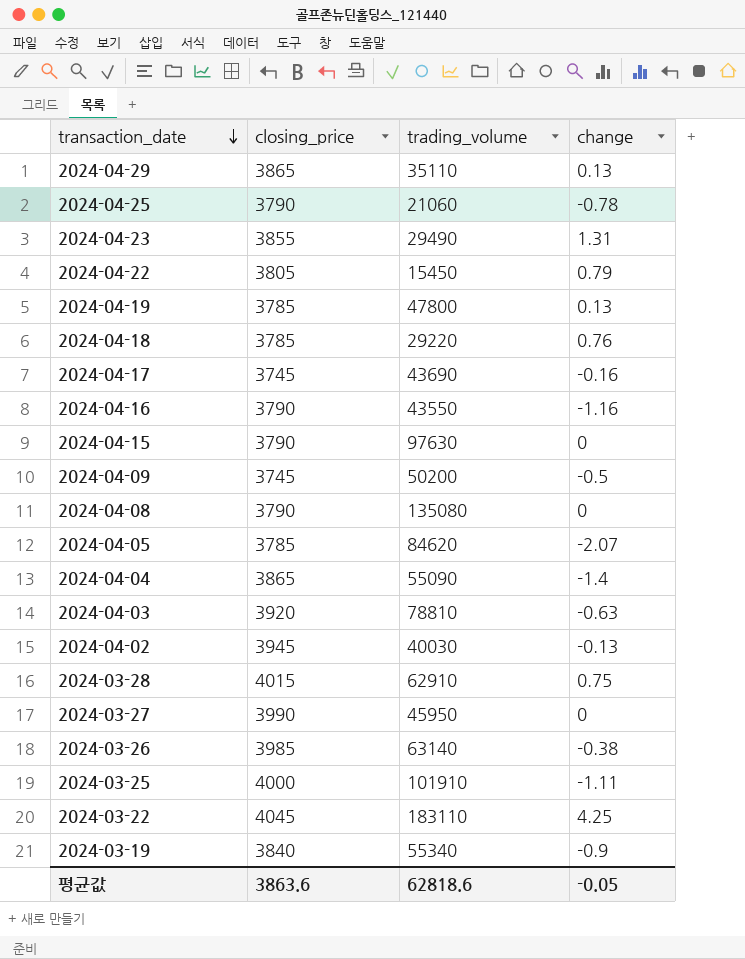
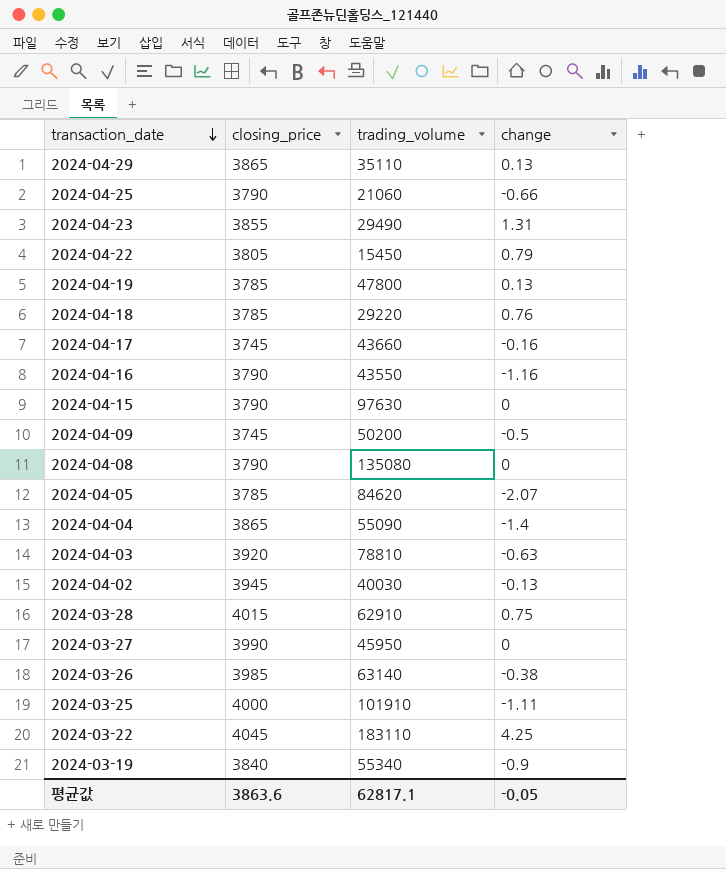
2024-04-25 | change: -0.78 -> -0.66
2024-04-17 | trading_volume: 43690 -> 43660
평균값 | trading_volume: 62818.6 -> 62817.1

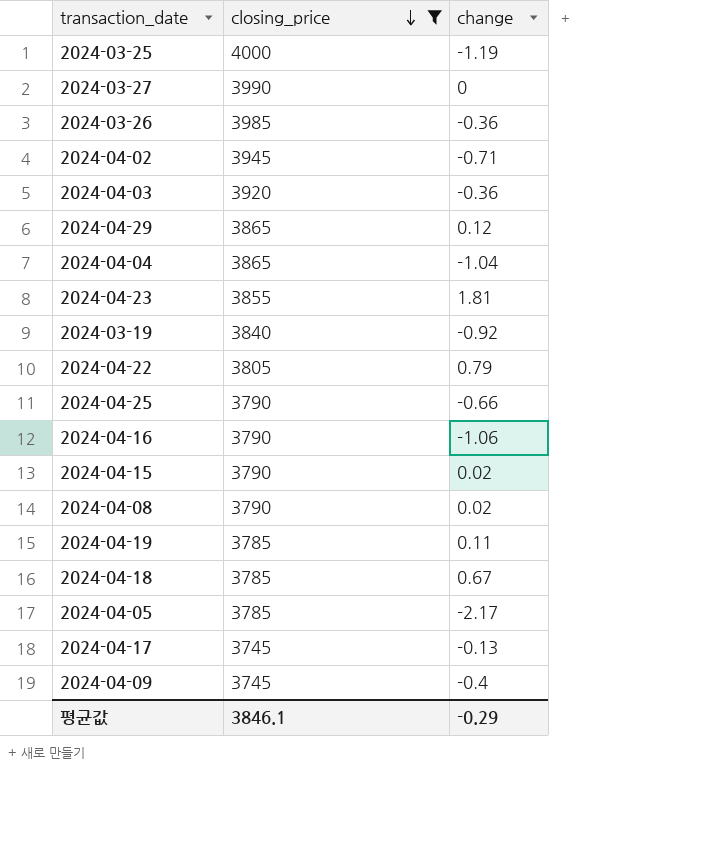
filter: none -> closing_price <= 4000
row order: transaction_date descending -> closing_price descending
column trading_volume | position: 3 -> none
2024-03-25 | change: -1.11 -> -1.19
2024-03-26 | change: -0.38 -> -0.36
2024-04-02 | change: -0.13 -> -0.71
2024-04-03 | change: -0.63 -> -0.36
2024-04-29 | change: 0.13 -> 0.12
2024-04-04 | change: -1.4 -> -1.04
2024-04-23 | change: 1.31 -> 1.81
2024-03-19 | change: -0.9 -> -0.92
2024-04-16 | change: -1.16 -> -1.06
2024-04-15 | change: 0 -> 0.02
2024-04-08 | change: 0 -> 0.02
2024-04-19 | change: 0.13 -> 0.11
2024-04-18 | change: 0.76 -> 0.67
2024-04-05 | change: -2.07 -> -2.17
2024-04-17 | change: -0.16 -> -0.13
2024-04-09 | change: -0.5 -> -0.4
평균값 | closing_price: 3863.6 -> 3846.1
평균값 | change: -0.05 -> -0.29

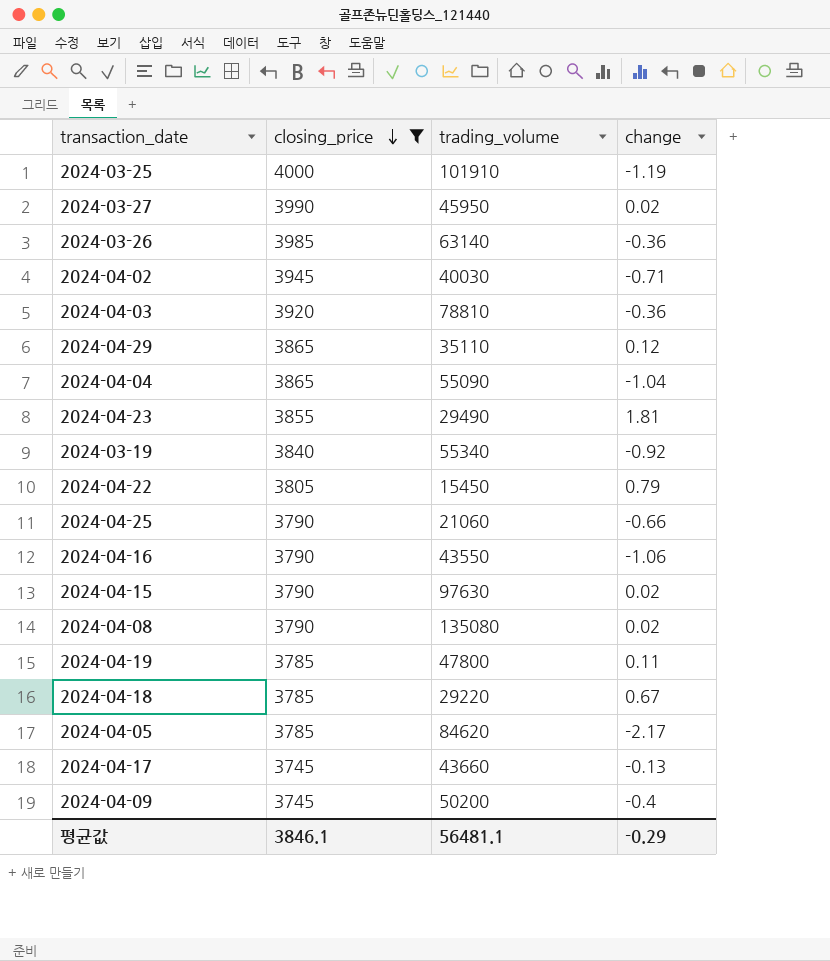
column trading_volume | position: none -> 3
2024-03-27 | change: 0 -> 0.02

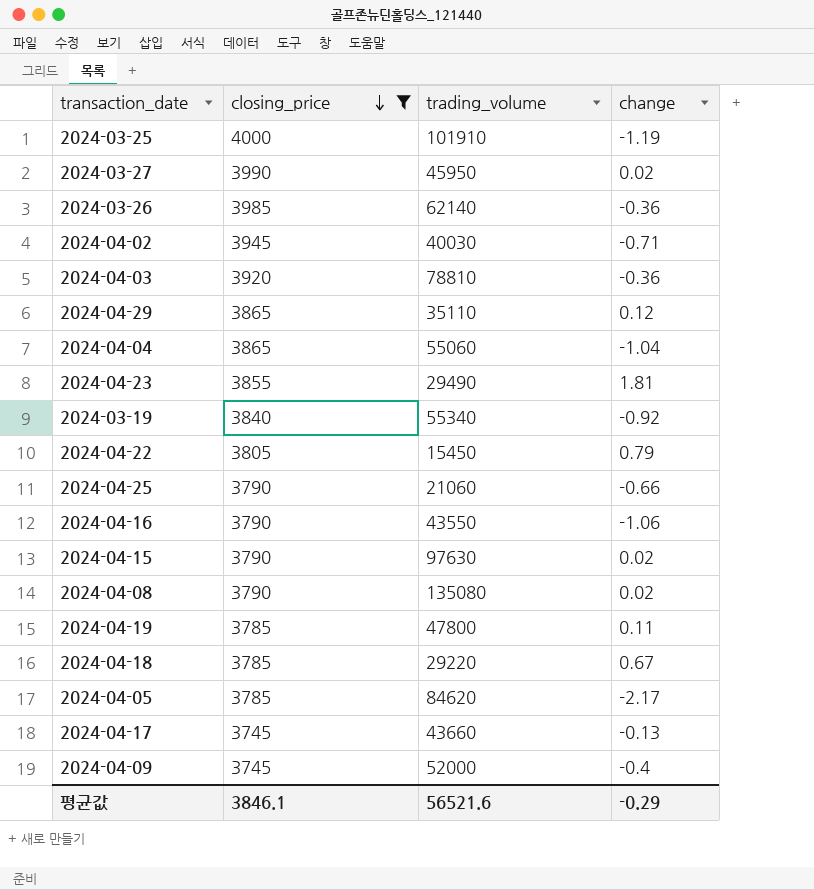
2024-03-26 | trading_volume: 63140 -> 62140
2024-04-04 | trading_volume: 55090 -> 55060
2024-04-09 | trading_volume: 50200 -> 52000
평균값 | trading_volume: 56481.1 -> 56521.6

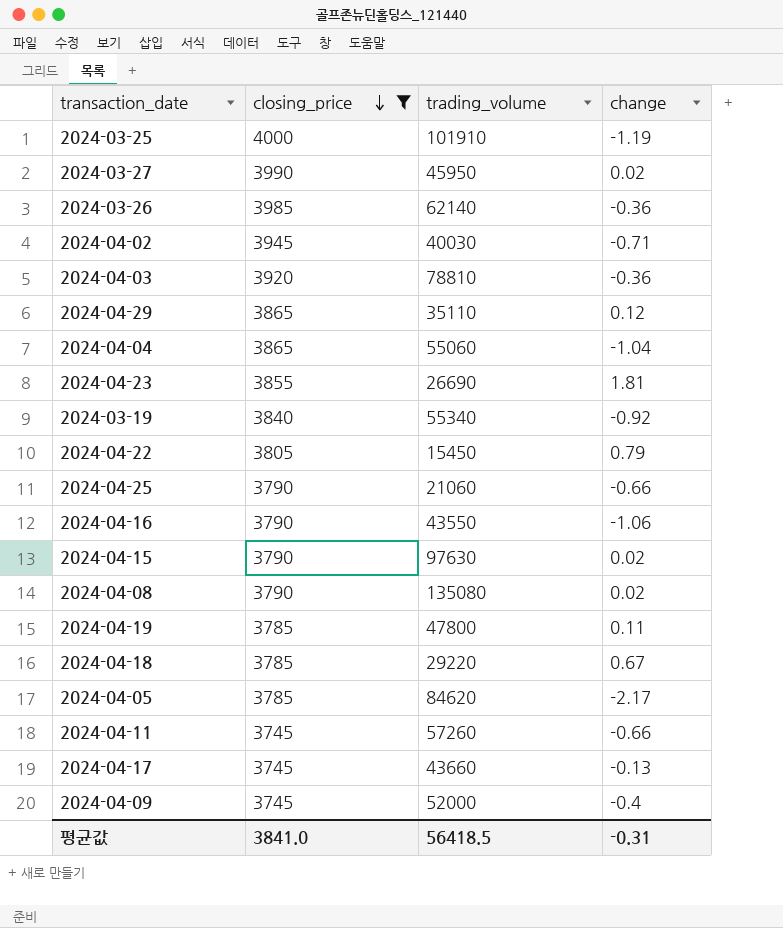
2024-04-23 | trading_volume: 29490 -> 26690
row 2024-04-11: none -> 3745 | 57260 | -0.66
평균값 | closing_price: 3846.1 -> 3841.0
평균값 | trading_volume: 56521.6 -> 56418.5
평균값 | change: -0.29 -> -0.31

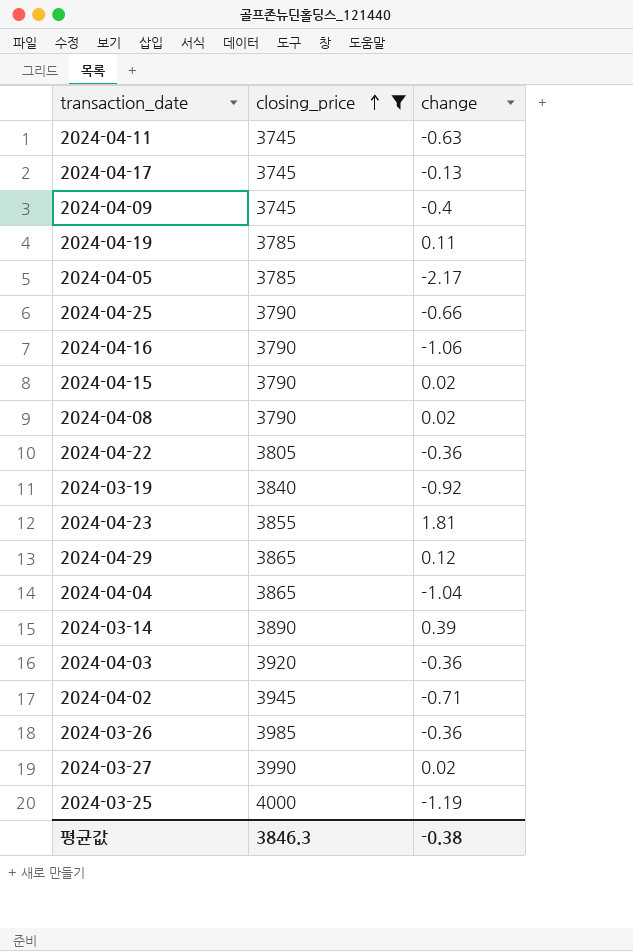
row order: closing_price descending -> closing_price ascending
column trading_volume | position: 3 -> none
row 2024-04-18: 3785 | 29220 | 0.67 -> none
2024-04-11 | change: -0.66 -> -0.63
2024-04-22 | change: 0.79 -> -0.36
row 2024-03-14: none -> 3890 | 0.39
평균값 | closing_price: 3841.0 -> 3846.3
평균값 | change: -0.31 -> -0.38

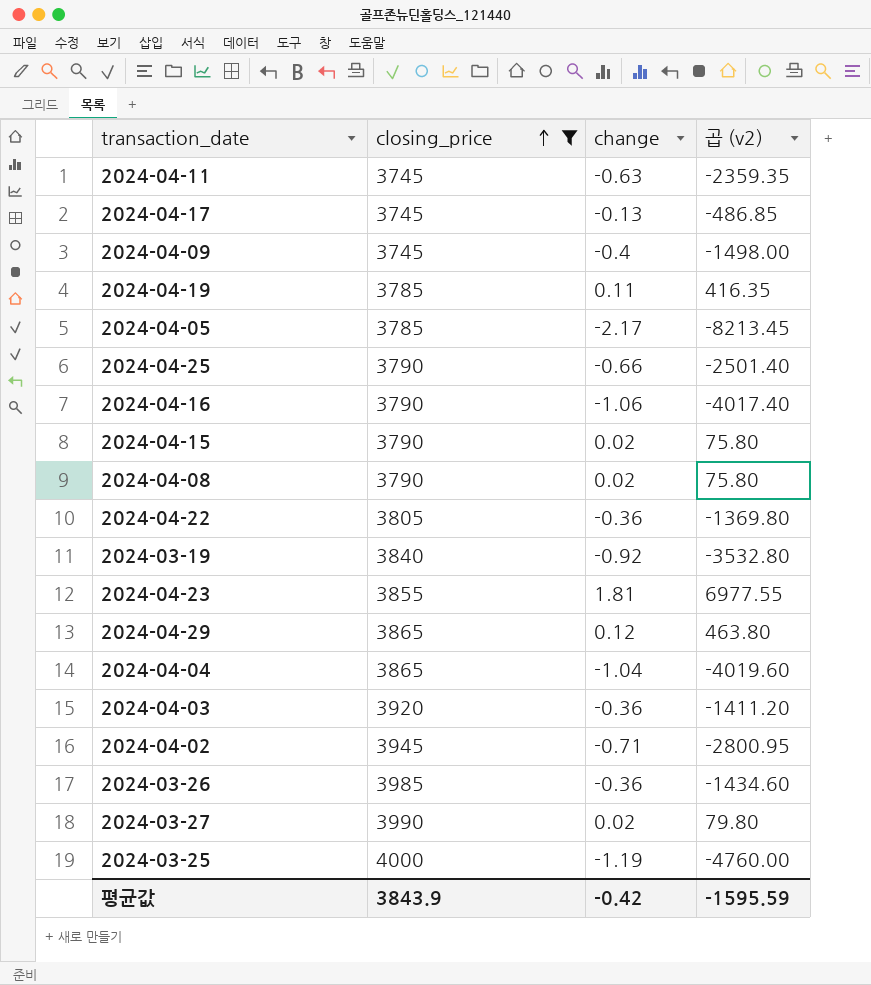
column 곱 (v2) | formula: none -> [closing_price] * [change]
row 2024-03-14: 3890 | 0.39 -> none
평균값 | closing_price: 3846.3 -> 3843.9
평균값 | change: -0.38 -> -0.42

